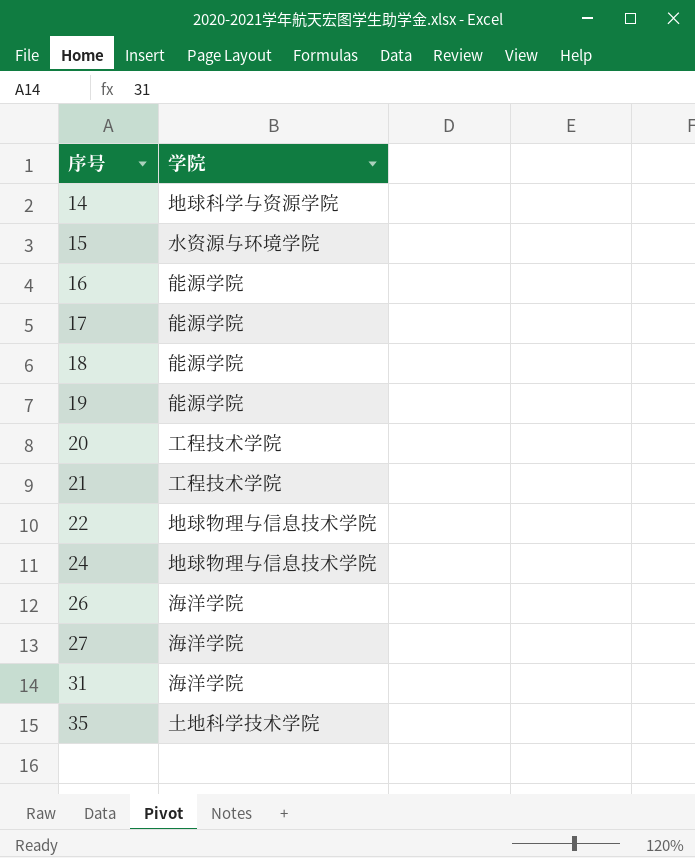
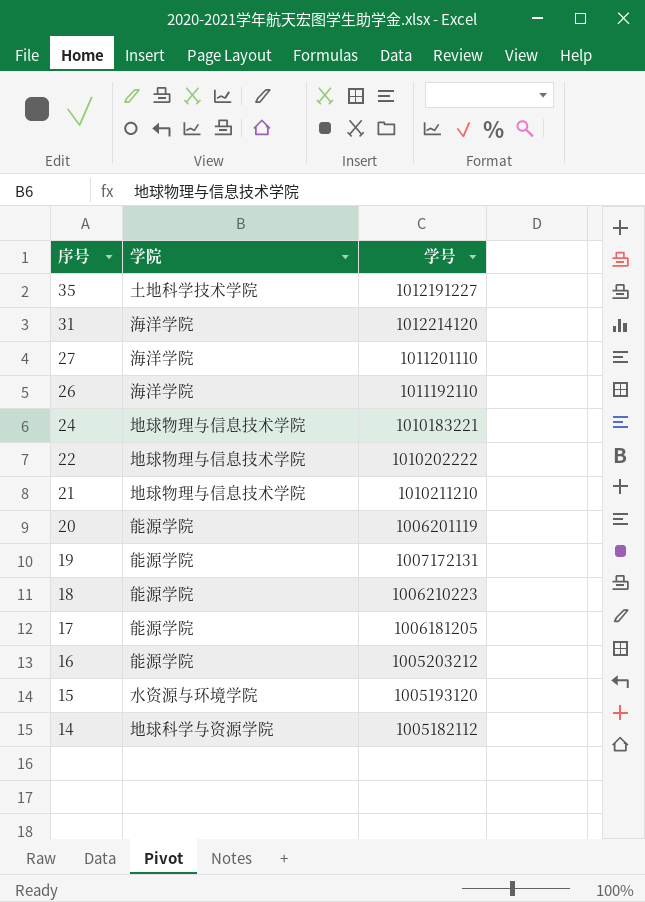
row order: 序号 ascending -> 序号 descending
column 学号 | position: none -> 3
21 | 学院: 工程技术学院 -> 地球物理与信息技术学院
20 | 学院: 工程技术学院 -> 能源学院

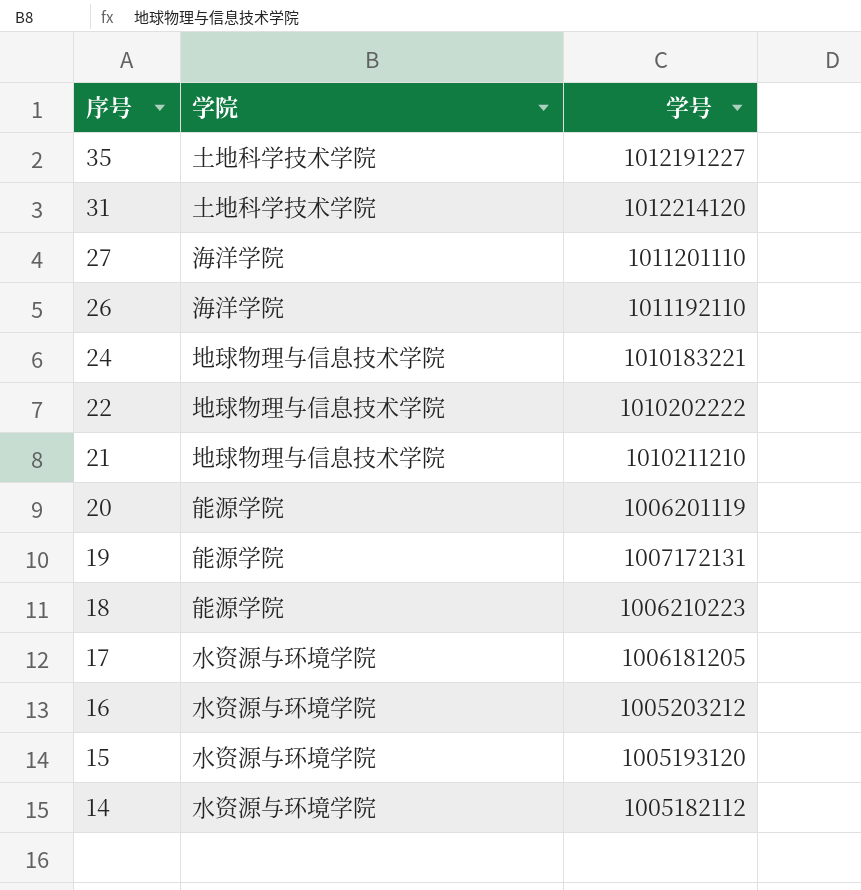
31 | 学院: 海洋学院 -> 土地科学技术学院
17 | 学院: 能源学院 -> 水资源与环境学院
16 | 学院: 能源学院 -> 水资源与环境学院
14 | 学院: 地球科学与资源学院 -> 水资源与环境学院

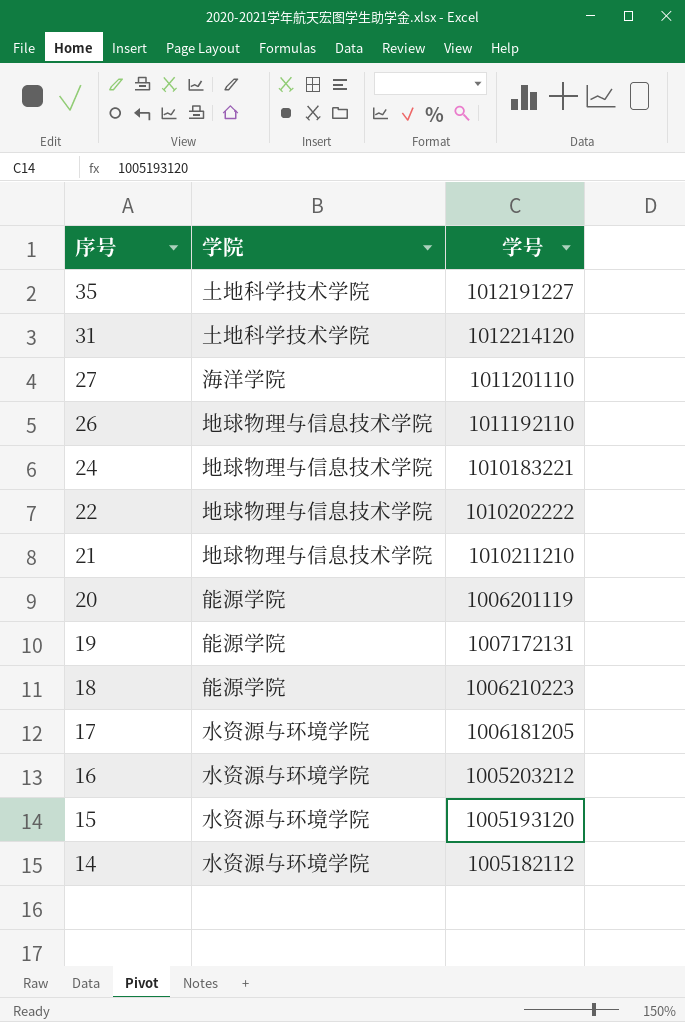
26 | 学院: 海洋学院 -> 地球物理与信息技术学院

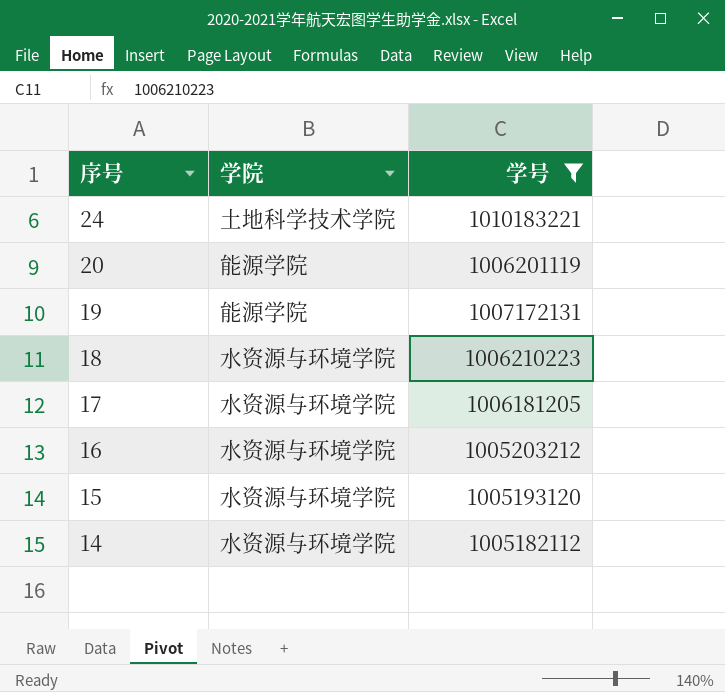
filter: none -> 学号 <= 1010183221
24 | 学院: 地球物理与信息技术学院 -> 土地科学技术学院
18 | 学院: 能源学院 -> 水资源与环境学院

